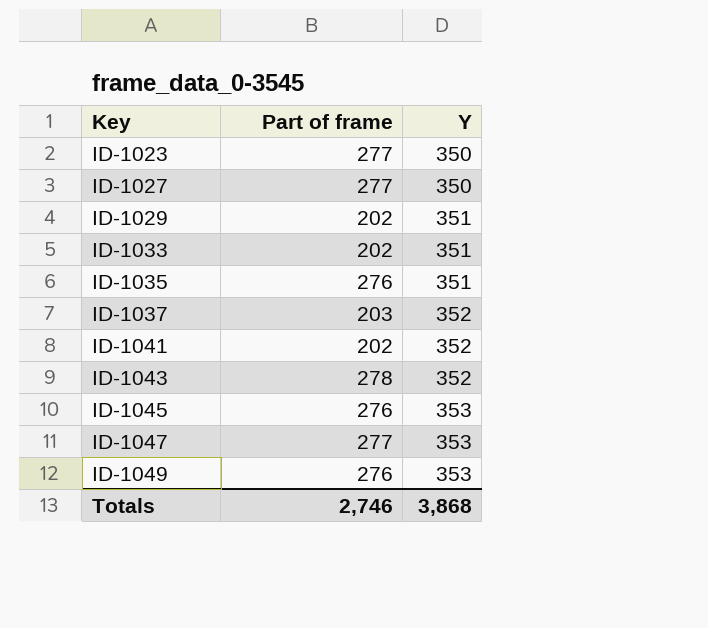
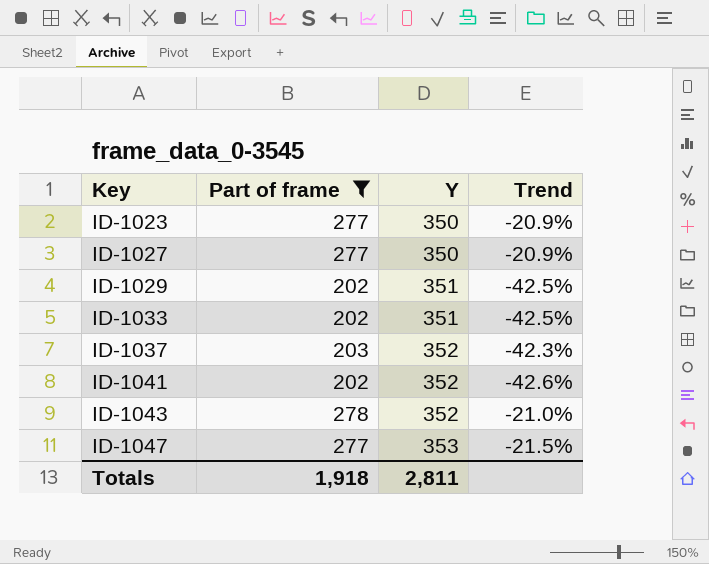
filter: none -> Part of frame != 276
column Trend | formula: none -> ([Part of frame] - [Y]) / [Y]
Totals | Part of frame: 2,746 -> 1,918
Totals | Y: 3,868 -> 2,811

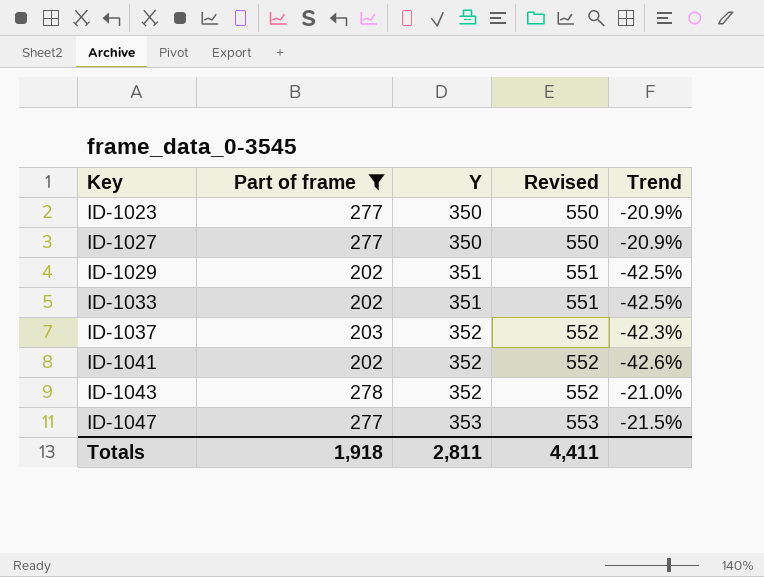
column Revised | formula: none -> [Y] + 200

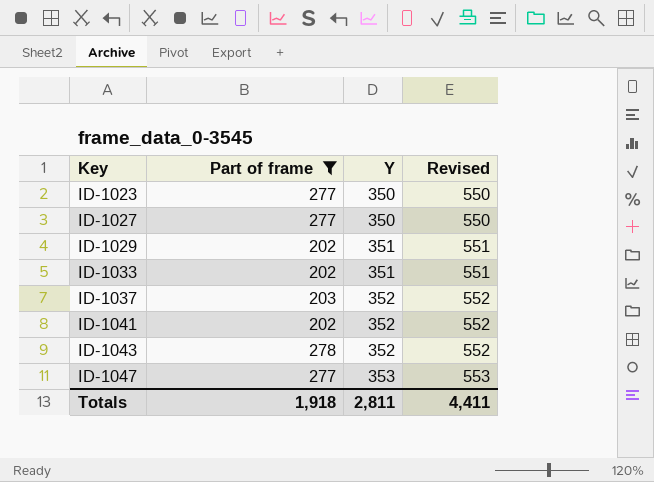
column Trend | formula: ([Part of frame] - [Y]) / [Y] -> none

